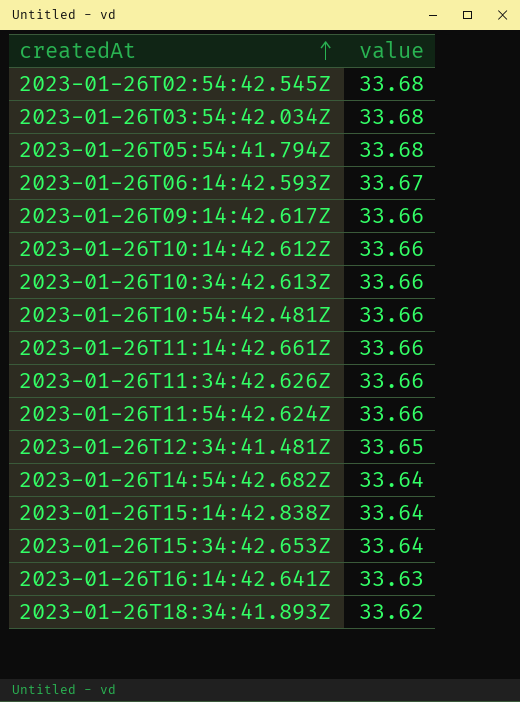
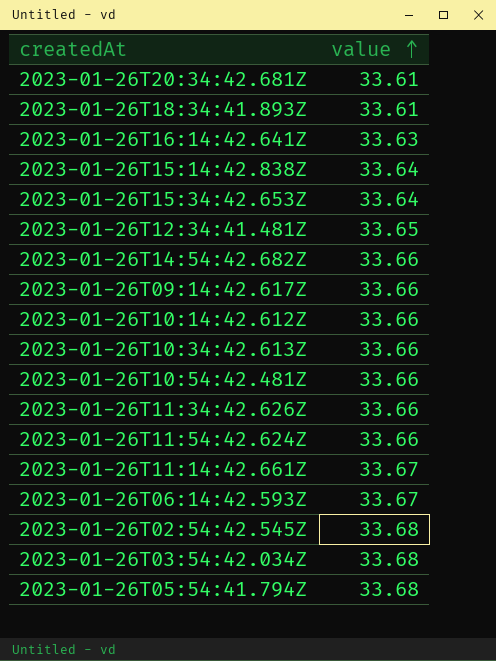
row order: createdAt ascending -> value ascending
row 2023-01-26T20:34:42.681Z: none -> 33.61
2023-01-26T18:34:41.893Z | value: 33.62 -> 33.61
2023-01-26T14:54:42.682Z | value: 33.64 -> 33.66
2023-01-26T11:14:42.661Z | value: 33.66 -> 33.67

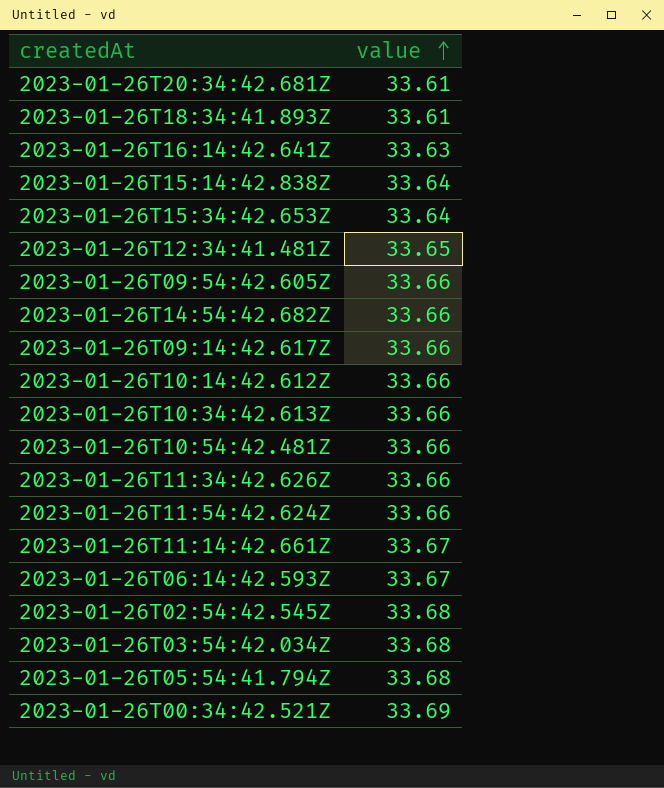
row 2023-01-26T09:54:42.605Z: none -> 33.66
row 2023-01-26T00:34:42.521Z: none -> 33.69

